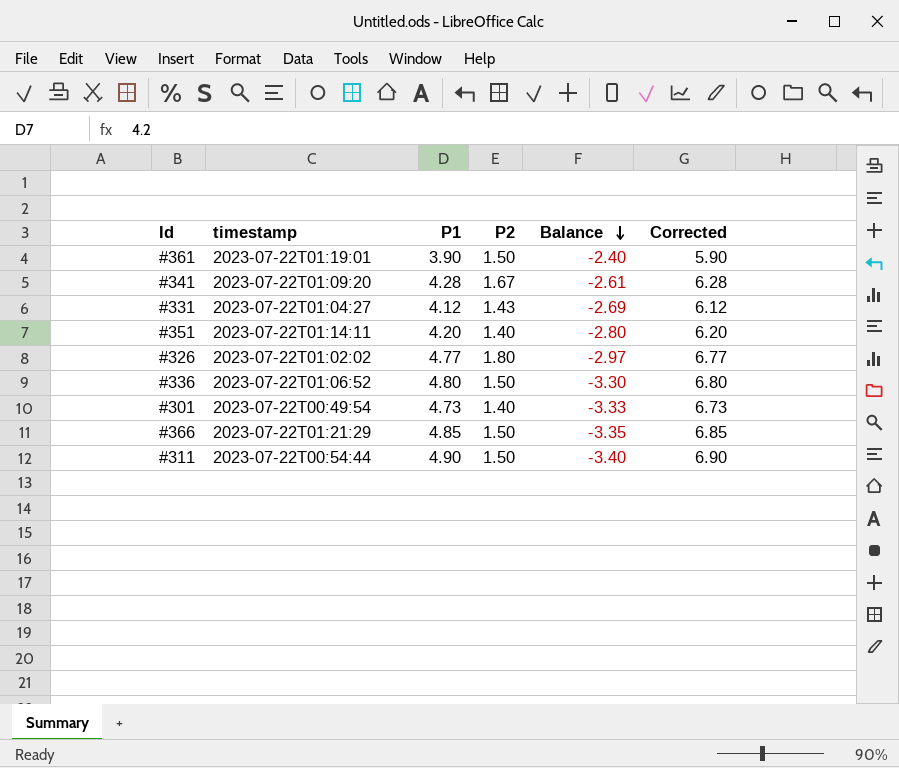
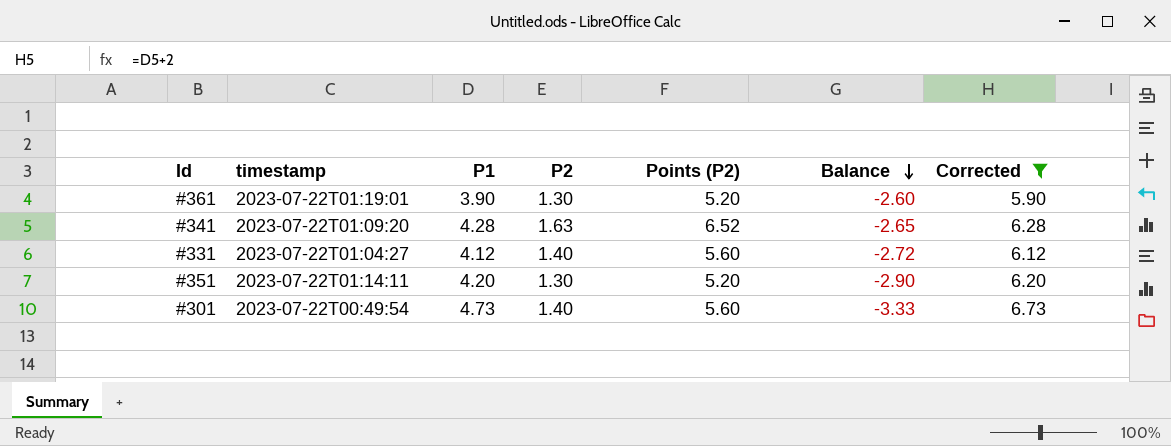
filter: none -> Corrected <= 6.73
column Points (P2) | formula: none -> [P2] * 4
#361 | P2: 1.50 -> 1.30
#361 | Balance: -2.40 -> -2.60
#341 | P2: 1.67 -> 1.63
#341 | Balance: -2.61 -> -2.65
#331 | P2: 1.43 -> 1.40
#331 | Balance: -2.69 -> -2.72
#351 | P2: 1.40 -> 1.30
#351 | Balance: -2.80 -> -2.90

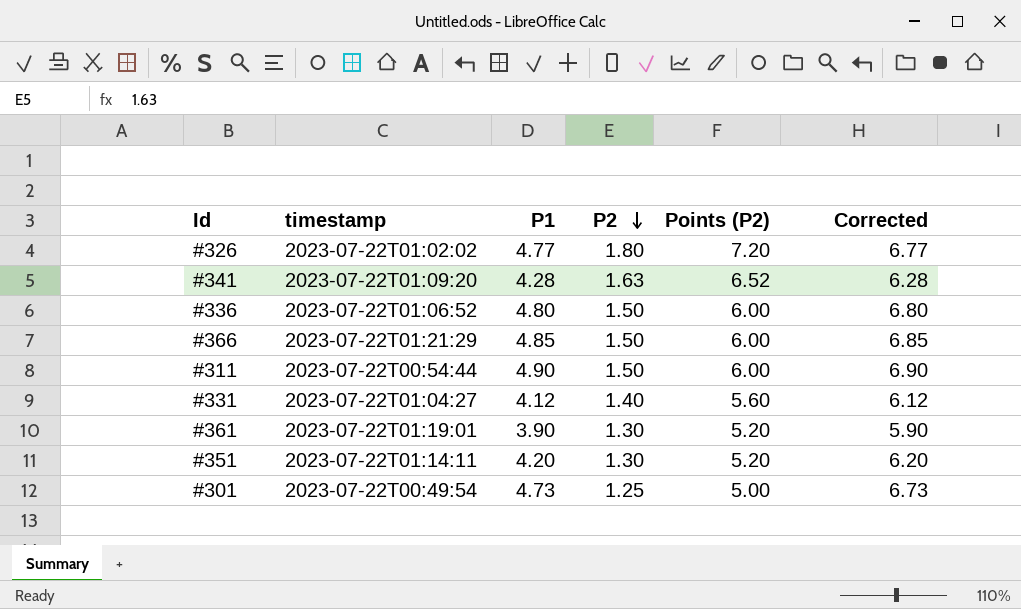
filter: Corrected <= 6.73 -> none
row order: Balance descending -> P2 descending
column Balance | formula: [P2] - [P1] -> none
#301 | P2: 1.40 -> 1.25
#301 | Points (P2): 5.60 -> 5.00

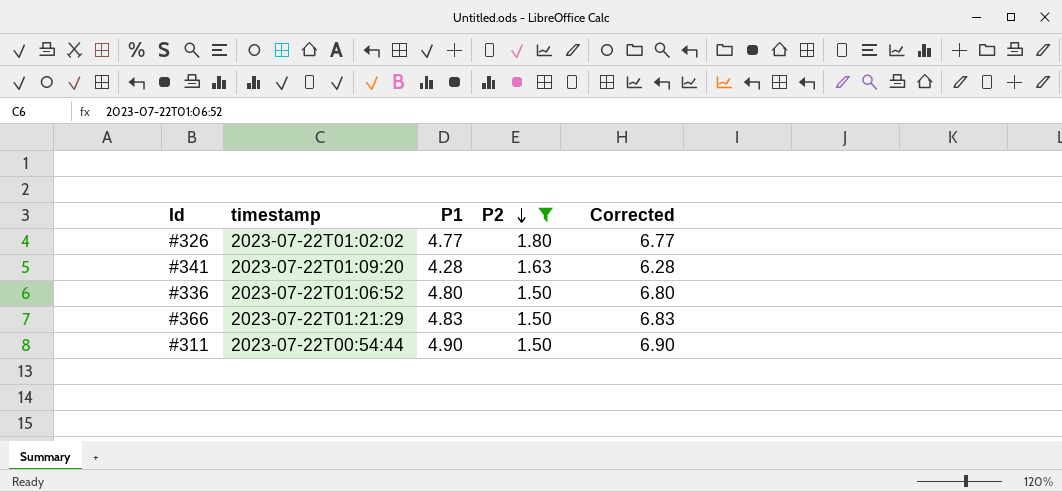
filter: none -> P2 >= 1.50
column Points (P2) | formula: [P2] * 4 -> none
#366 | P1: 4.85 -> 4.83
#366 | Corrected: 6.85 -> 6.83

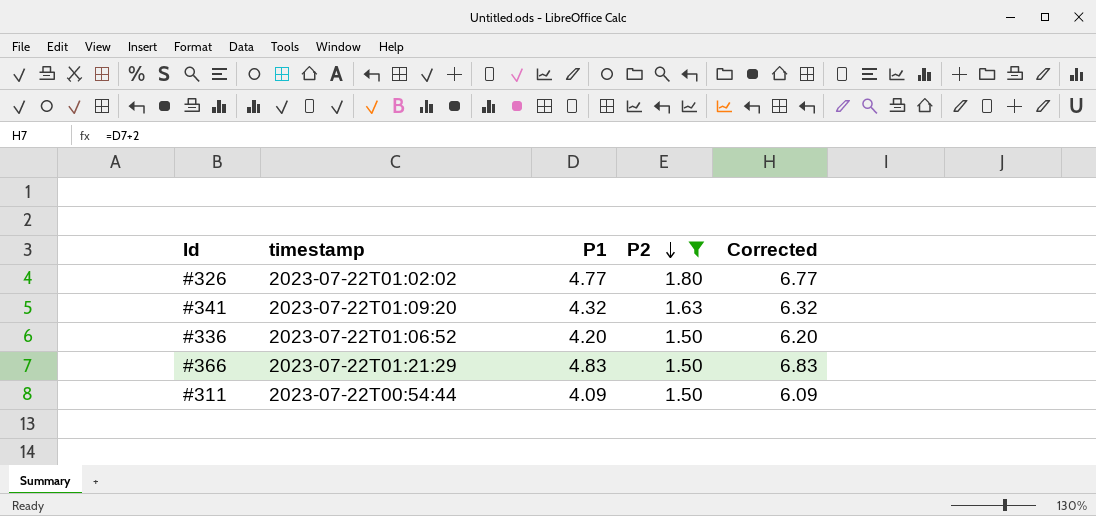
#341 | P1: 4.28 -> 4.32
#341 | Corrected: 6.28 -> 6.32
#336 | P1: 4.80 -> 4.20
#336 | Corrected: 6.80 -> 6.20
#311 | P1: 4.90 -> 4.09
#311 | Corrected: 6.90 -> 6.09

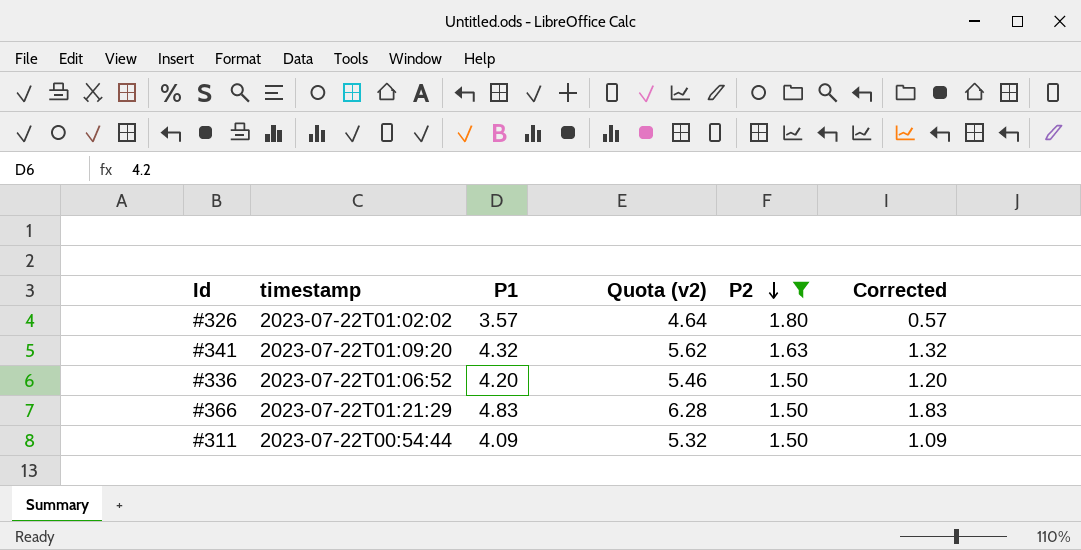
column Quota (v2) | formula: none -> [P1] * 1.3
column Corrected | formula: [P1] + 2 -> [P1] - 3
#326 | P1: 4.77 -> 3.57

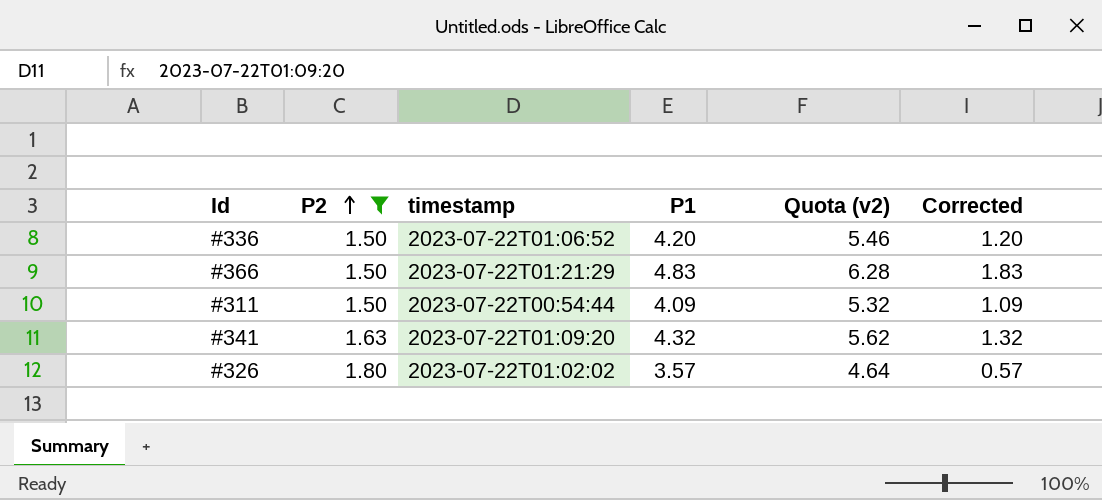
row order: P2 descending -> P2 ascending
column P2 | position: 5 -> 2

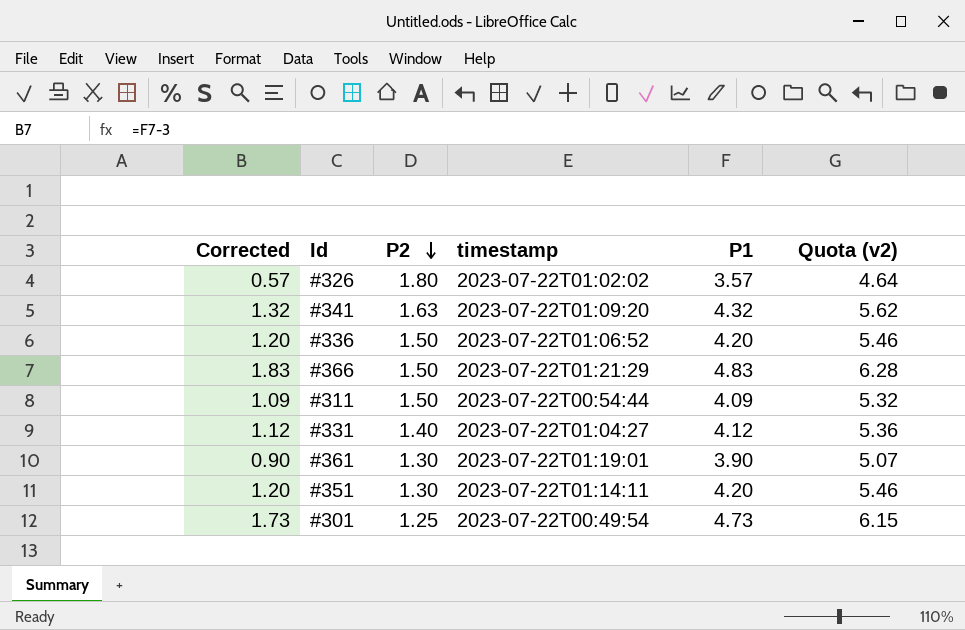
filter: P2 >= 1.50 -> none
row order: P2 ascending -> P2 descending
column Corrected | position: 6 -> 1

